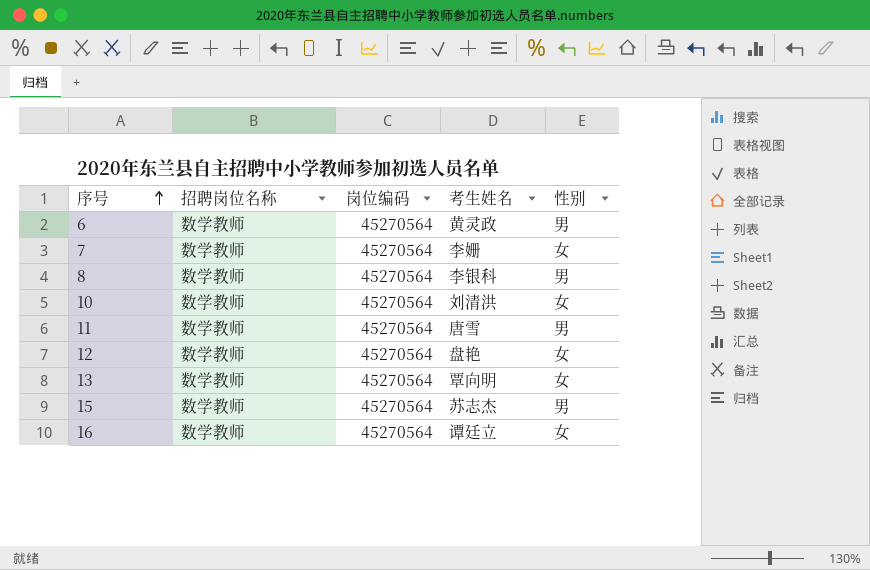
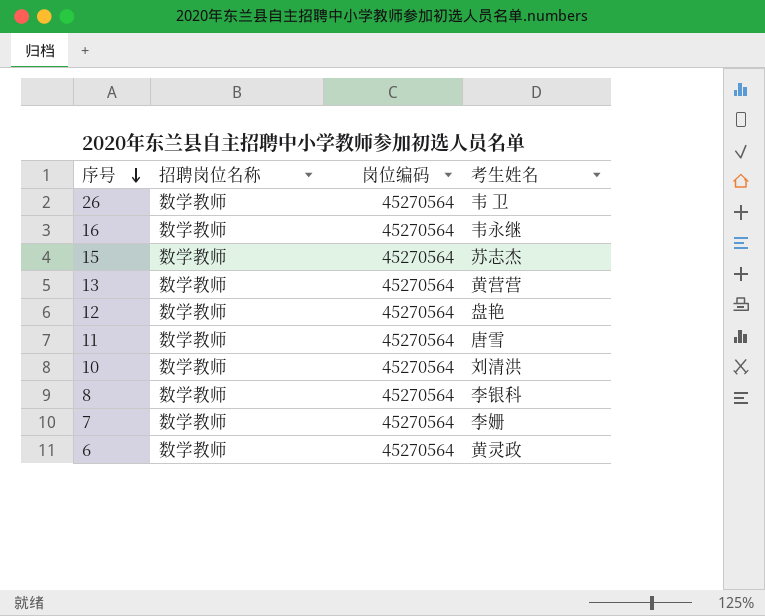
row order: 序号 ascending -> 序号 descending
column 性别 | position: 5 -> none
row 26: none -> 数学教师 | 45270564 | 韦 卫
16 | 考生姓名: 谭廷立 -> 韦永继
13 | 考生姓名: 覃向明 -> 黄营营

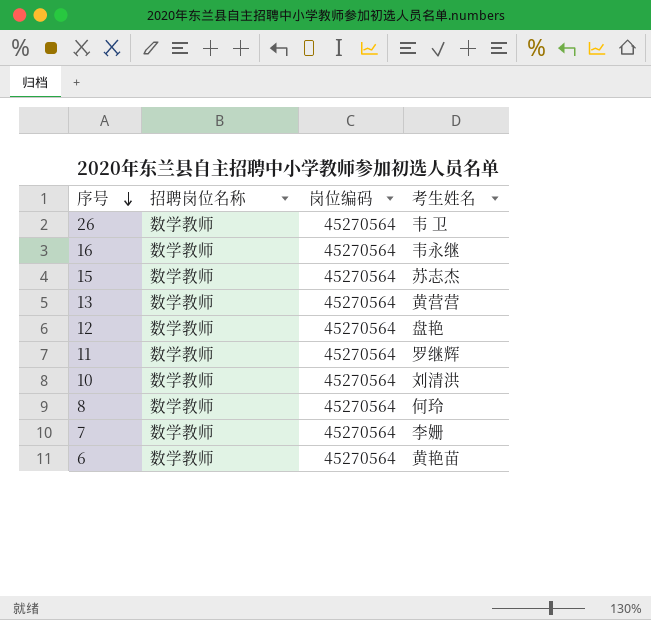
11 | 考生姓名: 唐雪 -> 罗继辉
8 | 考生姓名: 李银科 -> 何玲
6 | 考生姓名: 黄灵政 -> 黄艳苗

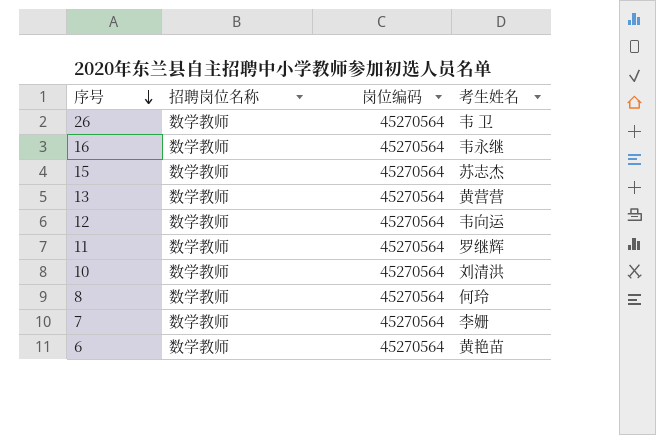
12 | 考生姓名: 盘艳 -> 韦向运

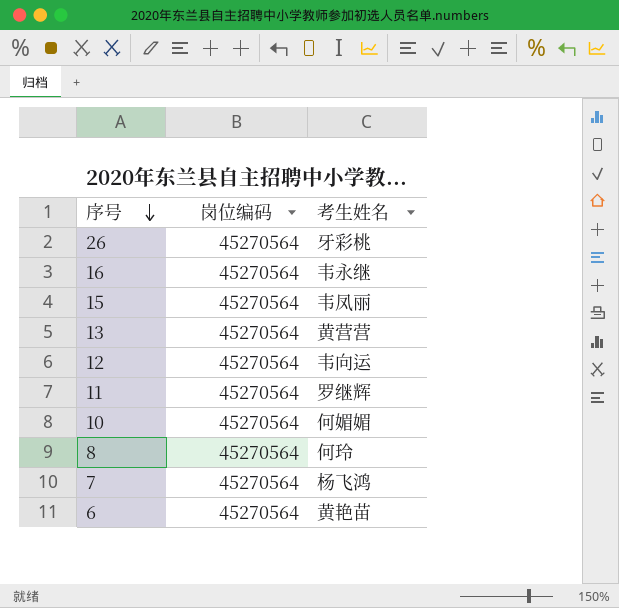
column 招聘岗位名称 | position: 2 -> none
26 | 考生姓名: 韦 卫 -> 牙彩桃
15 | 考生姓名: 苏志杰 -> 韦凤丽
10 | 考生姓名: 刘清洪 -> 何媚媚
7 | 考生姓名: 李姗 -> 杨飞鸿

